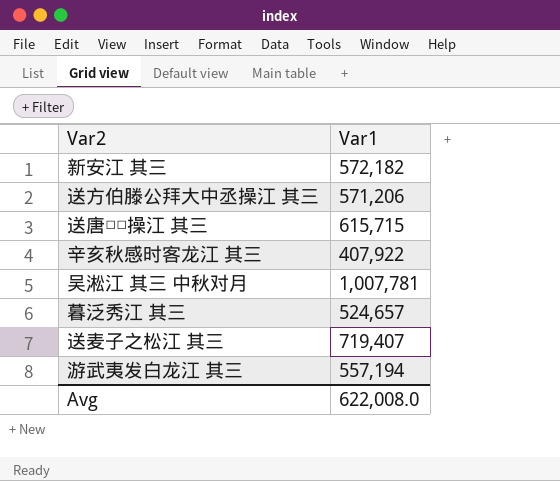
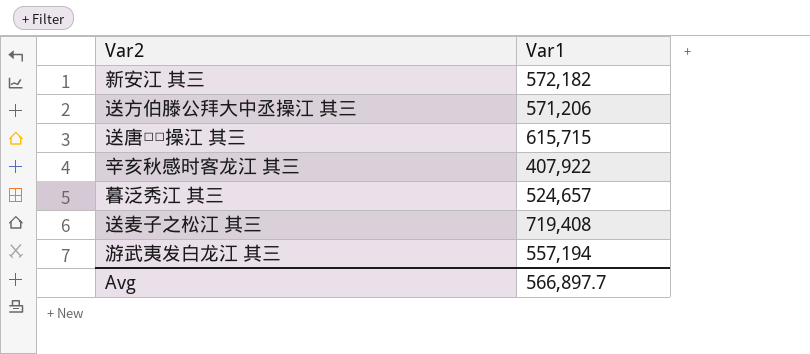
row 吴淞江 其三 中秋对月: 1,007,781 -> none
送麦子之松江 其三 | Var1: 719,407 -> 719,408
Avg | Var1: 622,008.0 -> 566,897.7

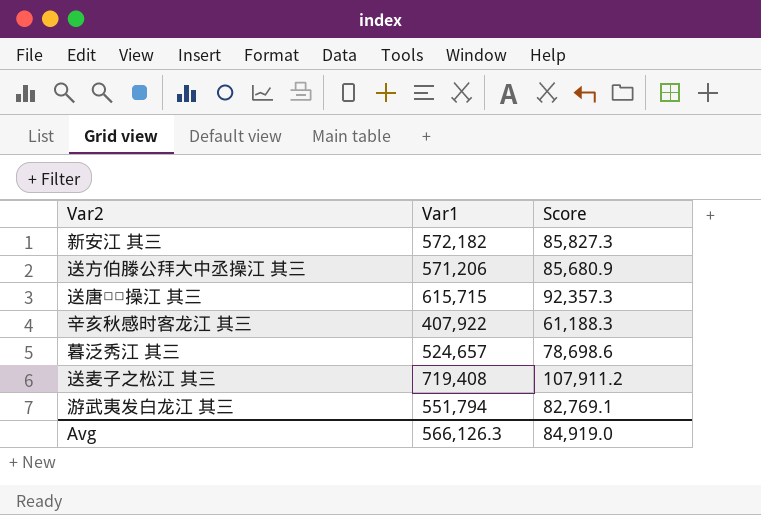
column Score | formula: none -> [Var1] * 0.15
游武夷发白龙江 其三 | Var1: 557,194 -> 551,794
Avg | Var1: 566,897.7 -> 566,126.3

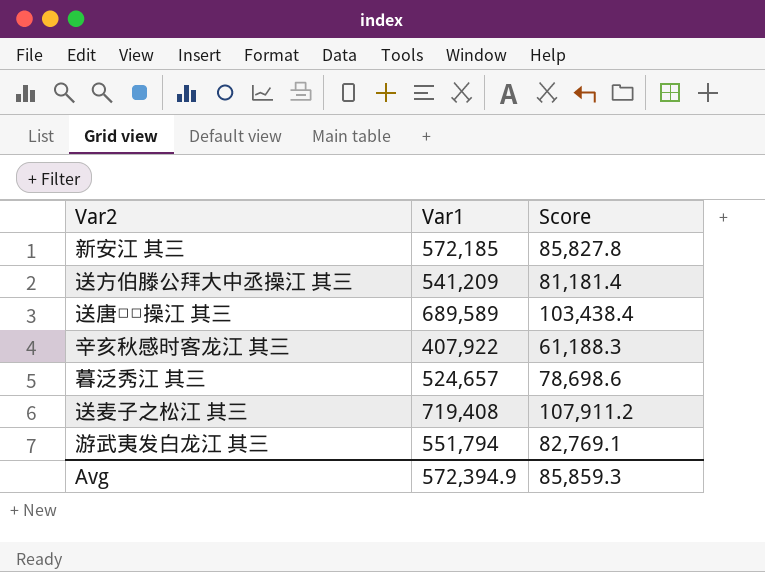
新安江 其三 | Var1: 572,182 -> 572,185
新安江 其三 | Score: 85,827.3 -> 85,827.8
送方伯滕公拜大中丞操江 其三 | Var1: 571,206 -> 541,209
送方伯滕公拜大中丞操江 其三 | Score: 85,680.9 -> 81,181.4
送唐□□操江 其三 | Var1: 615,715 -> 689,589
送唐□□操江 其三 | Score: 92,357.3 -> 103,438.4
Avg | Var1: 566,126.3 -> 572,394.9
Avg | Score: 84,919.0 -> 85,859.3

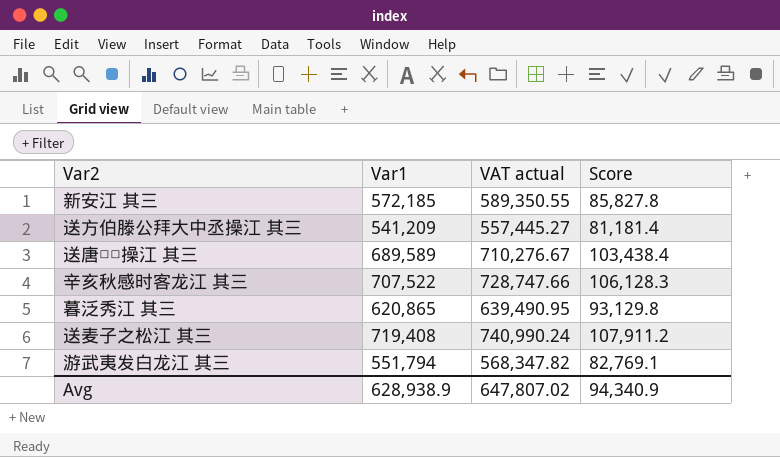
column VAT actual | formula: none -> [Var1] * 1.03
辛亥秋感时客龙江 其三 | Var1: 407,922 -> 707,522
辛亥秋感时客龙江 其三 | Score: 61,188.3 -> 106,128.3
暮泛秀江 其三 | Var1: 524,657 -> 620,865
暮泛秀江 其三 | Score: 78,698.6 -> 93,129.8
Avg | Var1: 572,394.9 -> 628,938.9
Avg | Score: 85,859.3 -> 94,340.9

